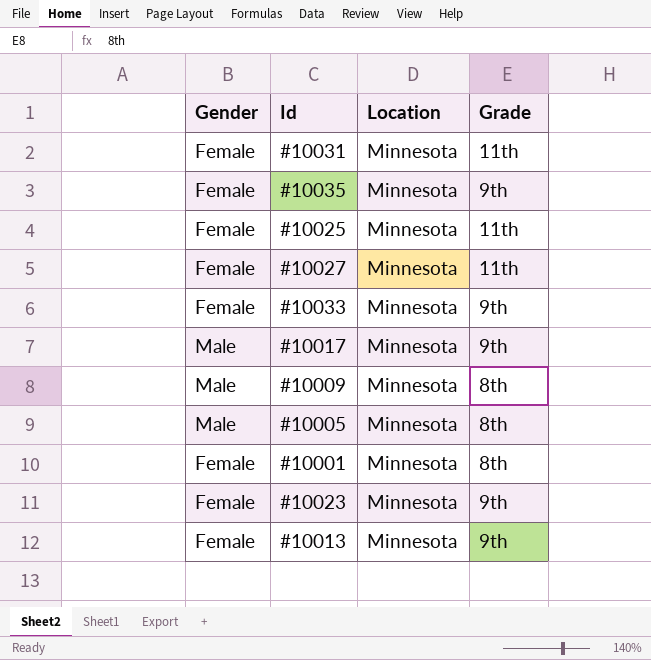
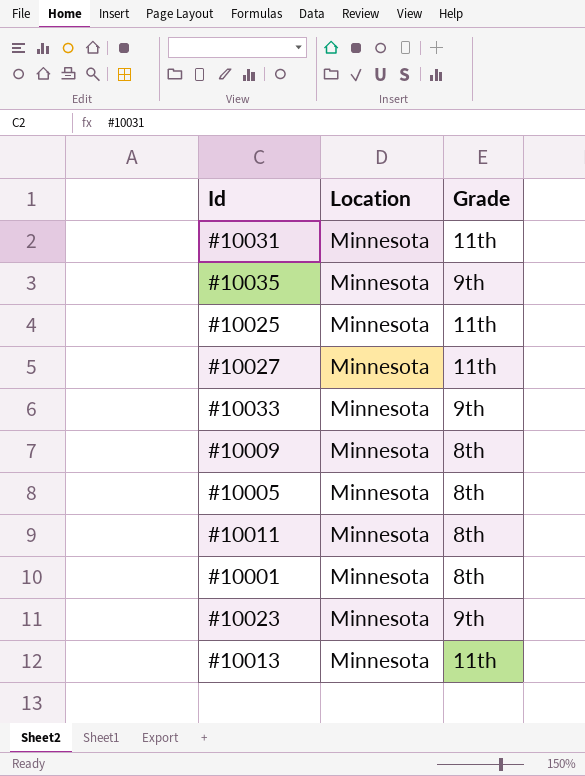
column Gender | position: 1 -> none
row #10017: Male | Minnesota | 9th -> none
row #10011: none -> Minnesota | 8th
#10013 | Grade: 9th -> 11th

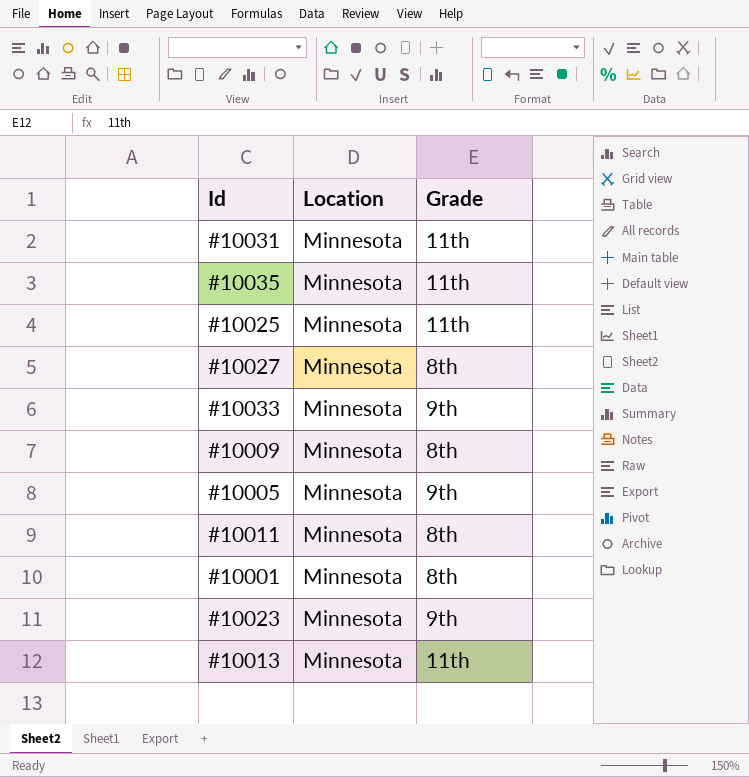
#10035 | Grade: 9th -> 11th
#10027 | Grade: 11th -> 8th
#10005 | Grade: 8th -> 9th

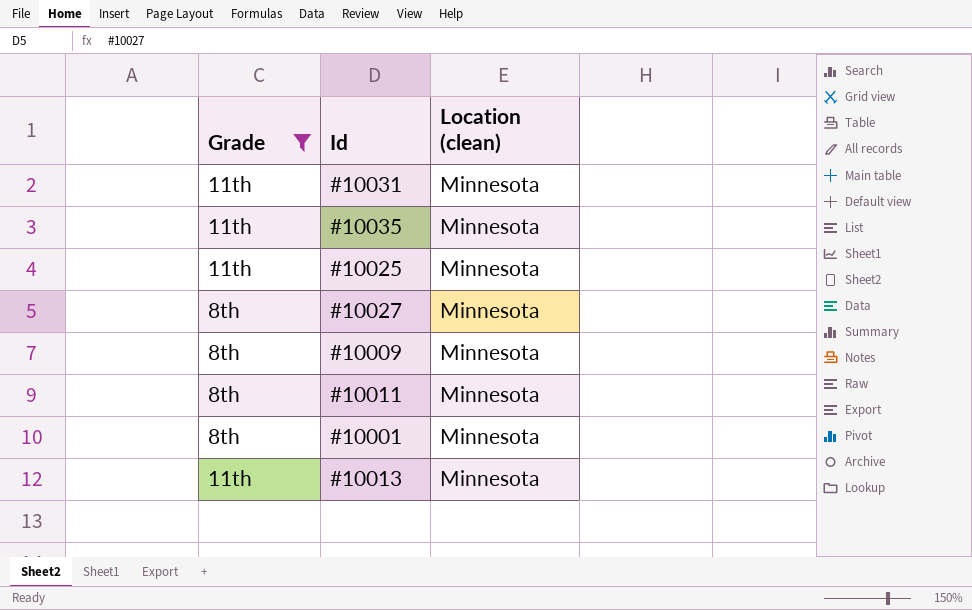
filter: none -> Grade != 9th
column Grade | position: 3 -> 1
column name: Location -> Location (clean)

